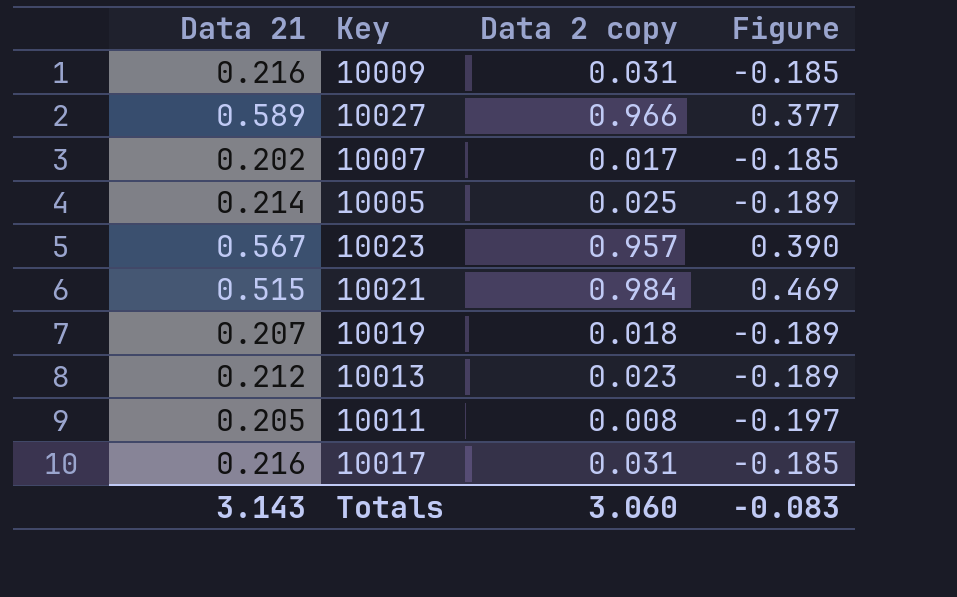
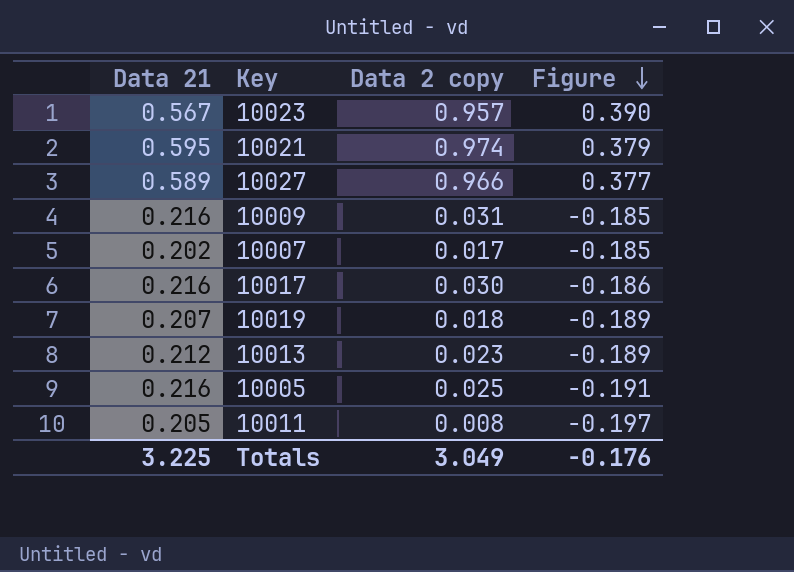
row order: none -> Figure descending
10021 | Data 21: 0.515 -> 0.595
10021 | Data 2 copy: 0.984 -> 0.974
10021 | Figure: 0.469 -> 0.379
10017 | Data 2 copy: 0.031 -> 0.030
10017 | Figure: -0.185 -> -0.186
10005 | Data 21: 0.214 -> 0.216
10005 | Figure: -0.189 -> -0.191
Totals | Data 21: 3.143 -> 3.225
Totals | Data 2 copy: 3.060 -> 3.049
Totals | Figure: -0.083 -> -0.176

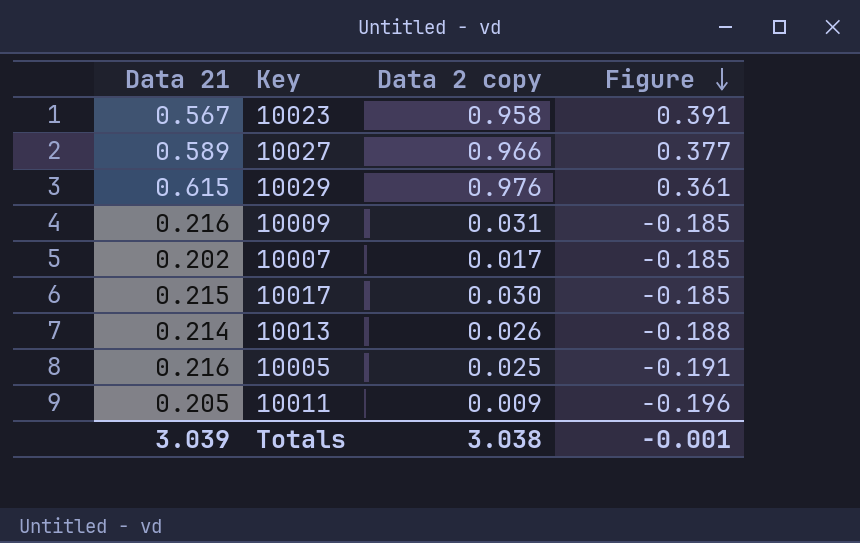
row 10021: 0.595 | 0.974 | 0.379 -> none
row 10019: 0.207 | 0.018 | -0.189 -> none
10023 | Data 2 copy: 0.957 -> 0.958
10023 | Figure: 0.390 -> 0.391
row 10029: none -> 0.615 | 0.976 | 0.361
10017 | Data 21: 0.216 -> 0.215
10017 | Figure: -0.186 -> -0.185
10013 | Data 21: 0.212 -> 0.214
10013 | Data 2 copy: 0.023 -> 0.026
10013 | Figure: -0.189 -> -0.188
10011 | Data 2 copy: 0.008 -> 0.009
10011 | Figure: -0.197 -> -0.196
Totals | Data 21: 3.225 -> 3.039
Totals | Data 2 copy: 3.049 -> 3.038
Totals | Figure: -0.176 -> -0.001

